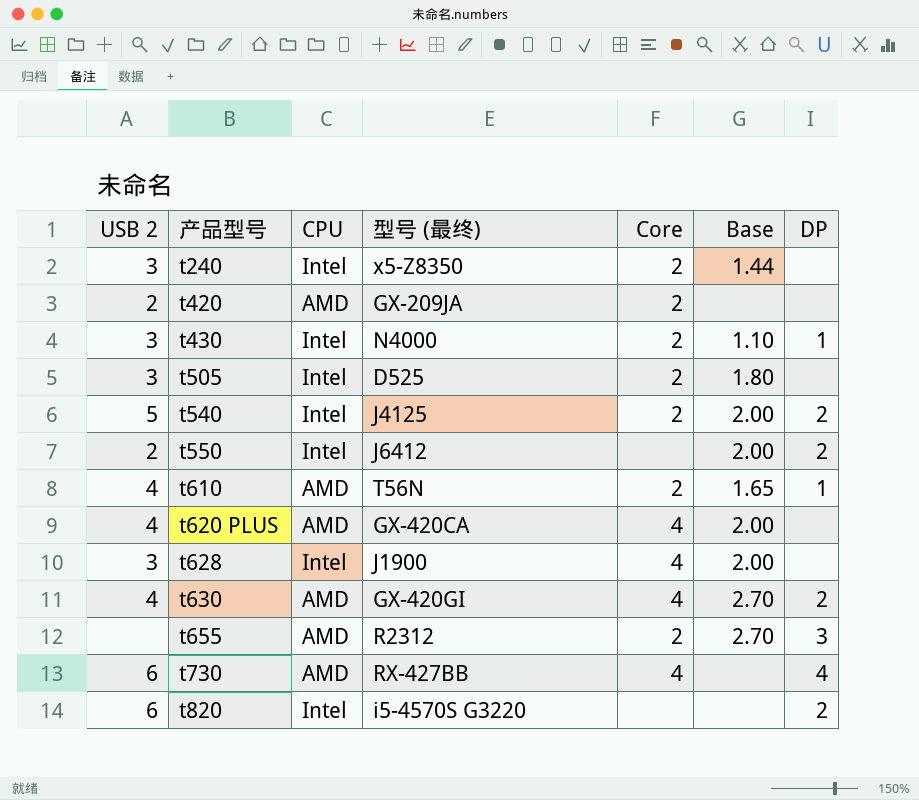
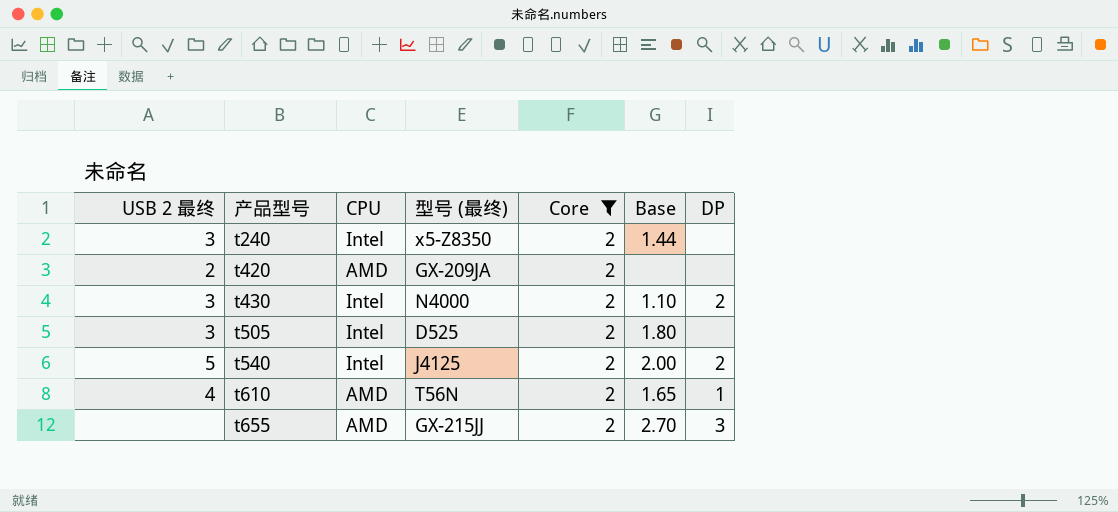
filter: none -> Core = 2
column name: USB 2 -> USB 2 最终
t430 | DP: 1 -> 2
t655 | 型号 (最终): R2312 -> GX-215JJ

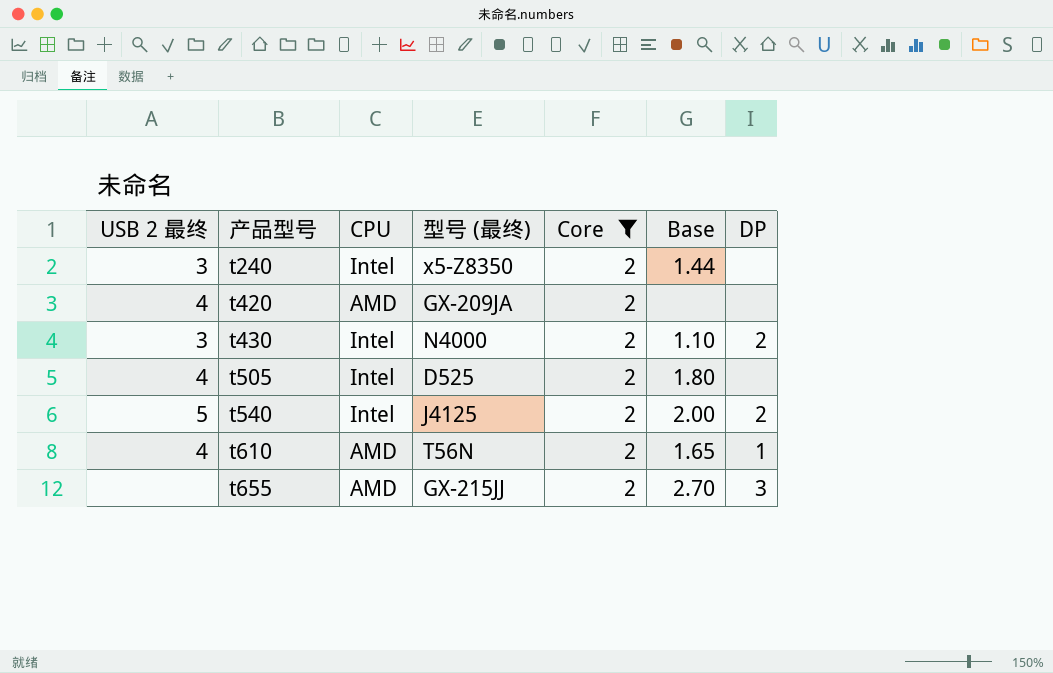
t420 | USB 2 最终: 2 -> 4
t505 | USB 2 最终: 3 -> 4

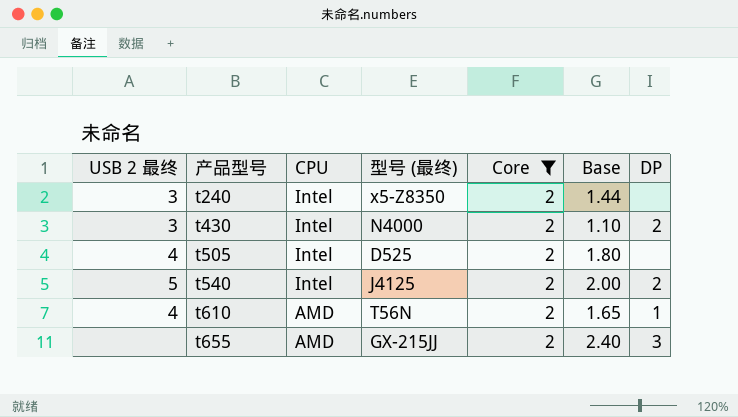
row t420: 4 | AMD | GX-209JA | 2 | none | none -> none
t655 | Base: 2.70 -> 2.40

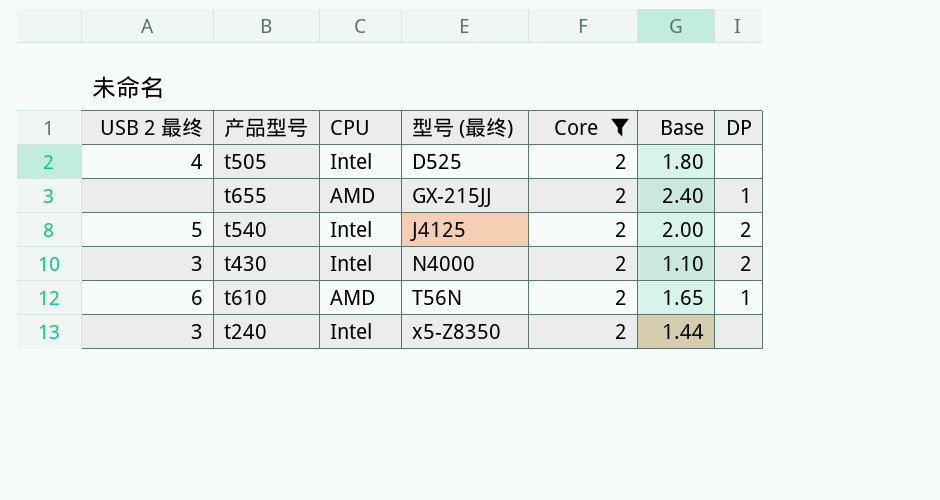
row order: 产品型号 ascending -> 型号 (最终) ascending
t655 | DP: 3 -> 1
t610 | USB 2 最终: 4 -> 6

